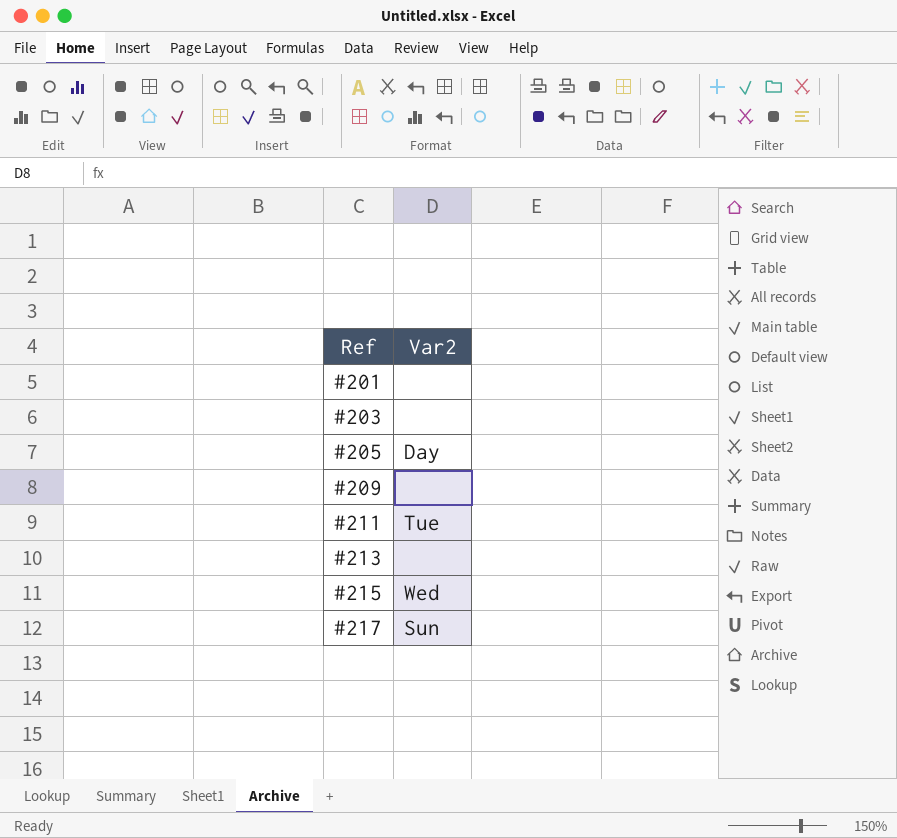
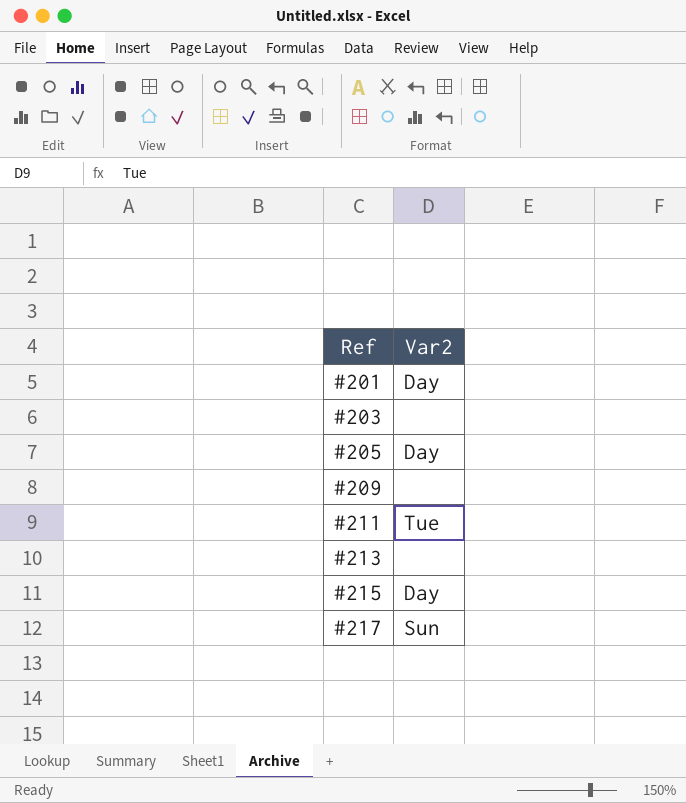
#201 | Var2: none -> Day
#215 | Var2: Wed -> Day

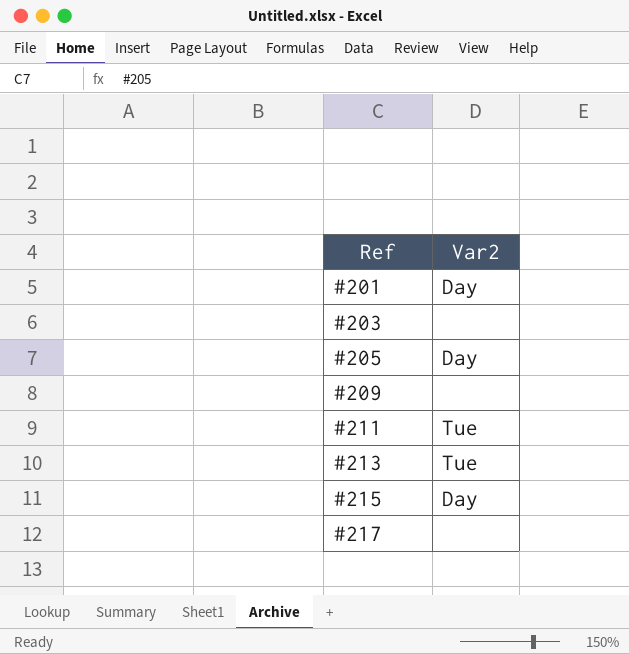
#213 | Var2: none -> Tue
#217 | Var2: Sun -> none

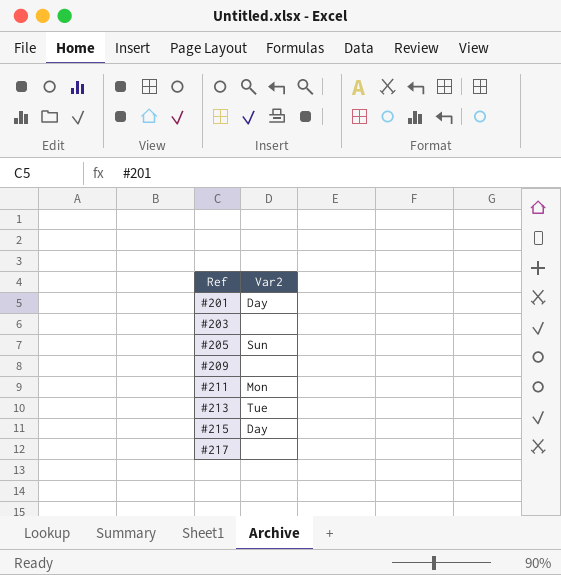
#205 | Var2: Day -> Sun
#211 | Var2: Tue -> Mon

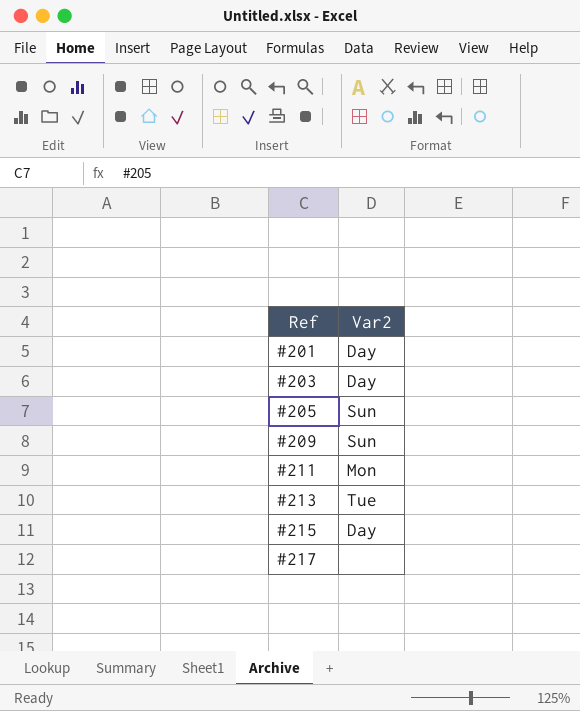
#203 | Var2: none -> Day
#209 | Var2: none -> Sun

